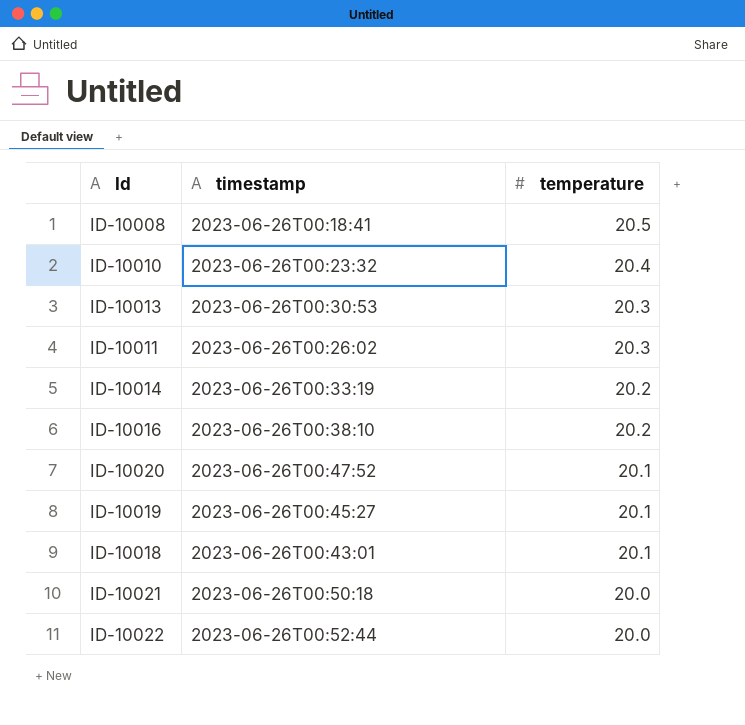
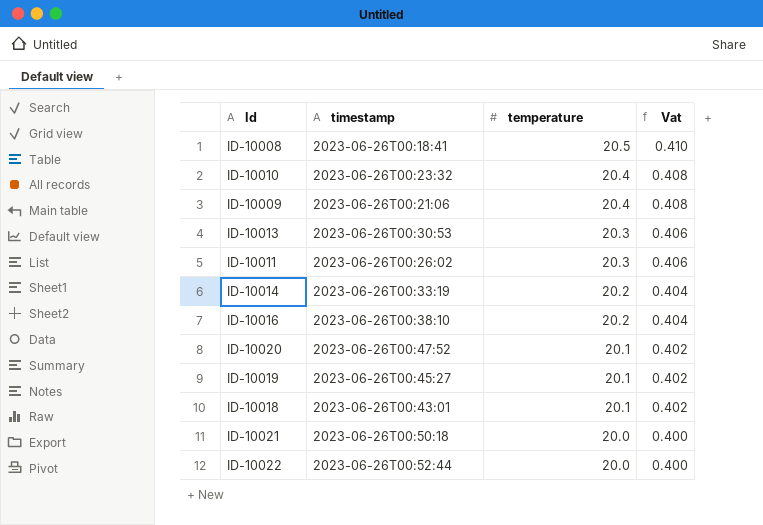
column Vat | formula: none -> [temperature] * 0.02
row ID-10009: none -> 2023-06-26T00:21:06 | 20.4 | 0.408

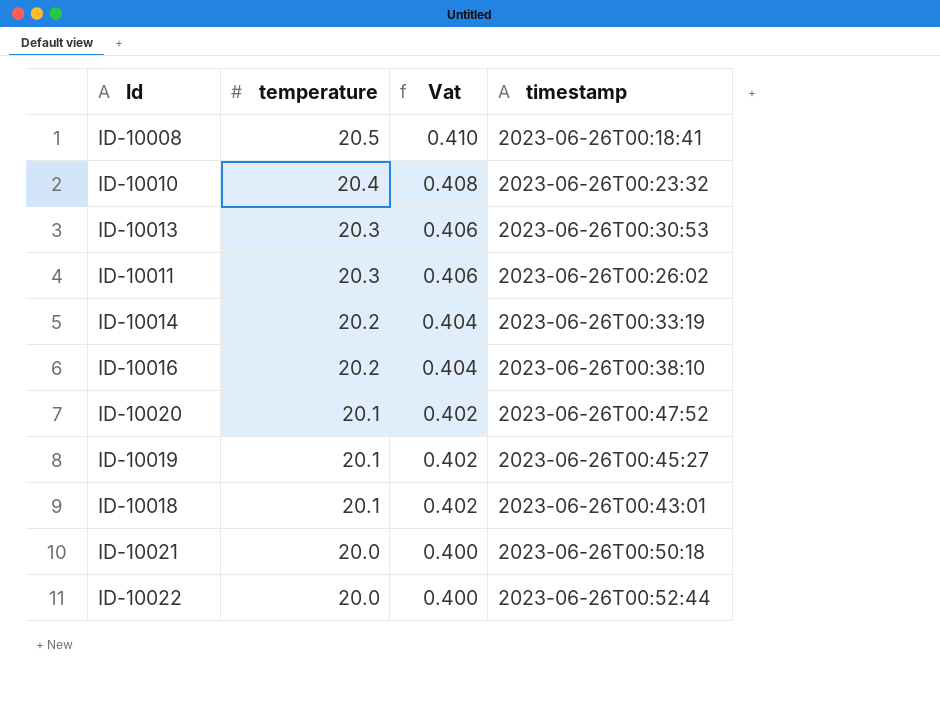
column timestamp | position: 2 -> 4
row ID-10009: 2023-06-26T00:21:06 | 20.4 | 0.408 -> none

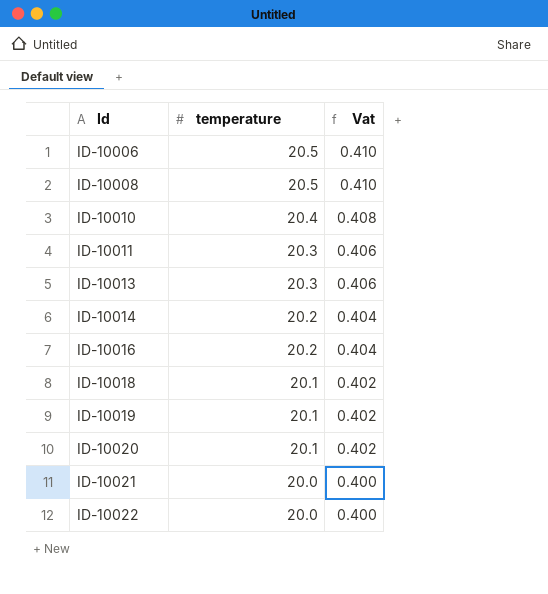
row order: temperature descending -> Id ascending
column timestamp | position: 4 -> none
row ID-10006: none -> 20.5 | 0.410

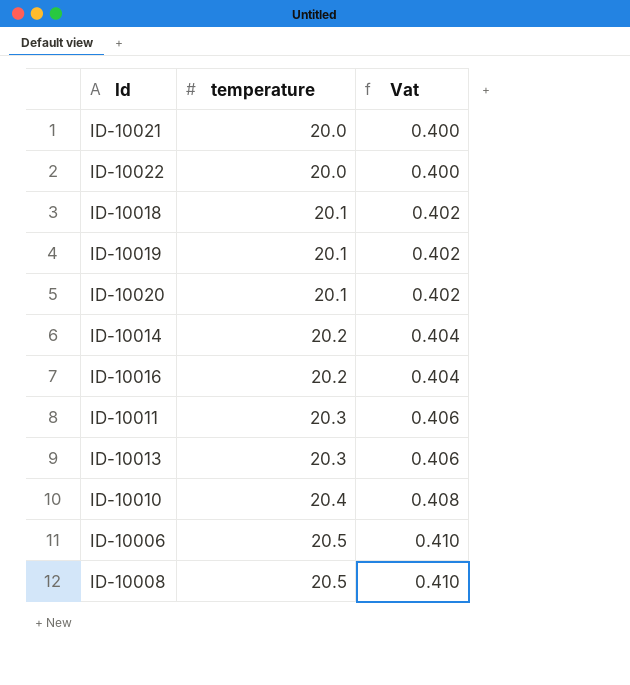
row order: Id ascending -> temperature ascending

